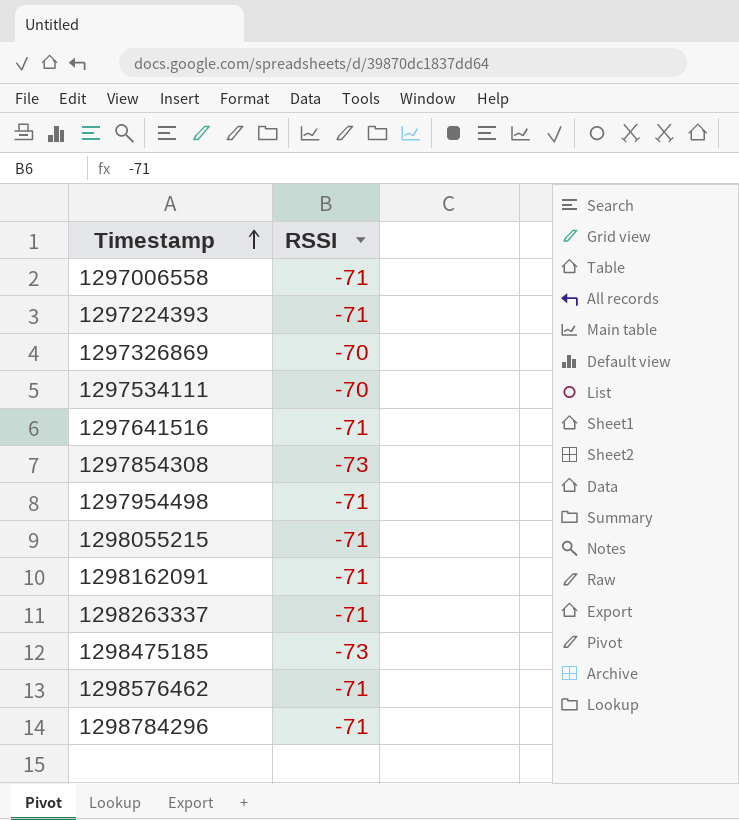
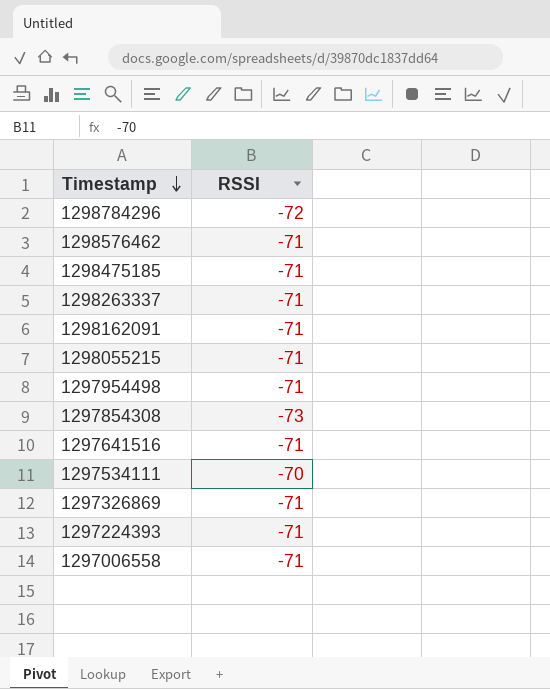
row order: Timestamp ascending -> Timestamp descending
1298784296 | RSSI: -71 -> -72
1298475185 | RSSI: -73 -> -71
1297326869 | RSSI: -70 -> -71

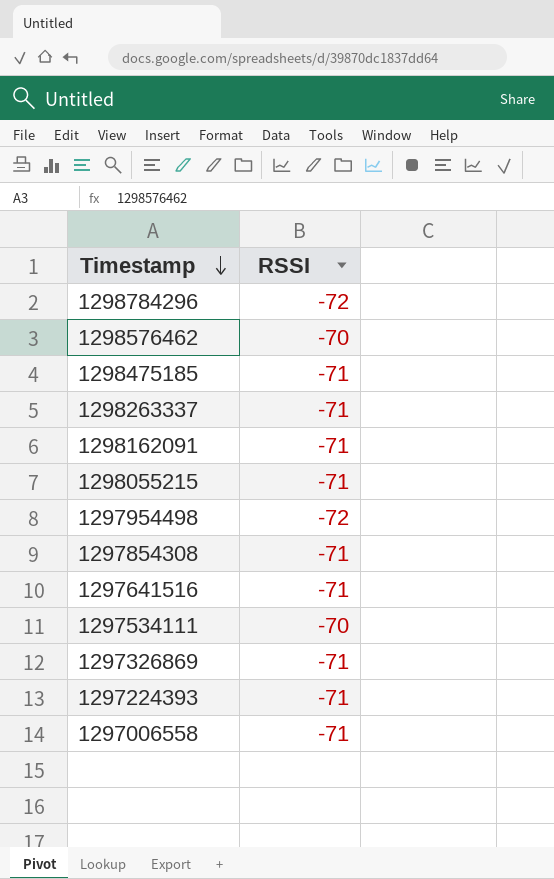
1298576462 | RSSI: -71 -> -70
1297954498 | RSSI: -71 -> -72
1297854308 | RSSI: -73 -> -71

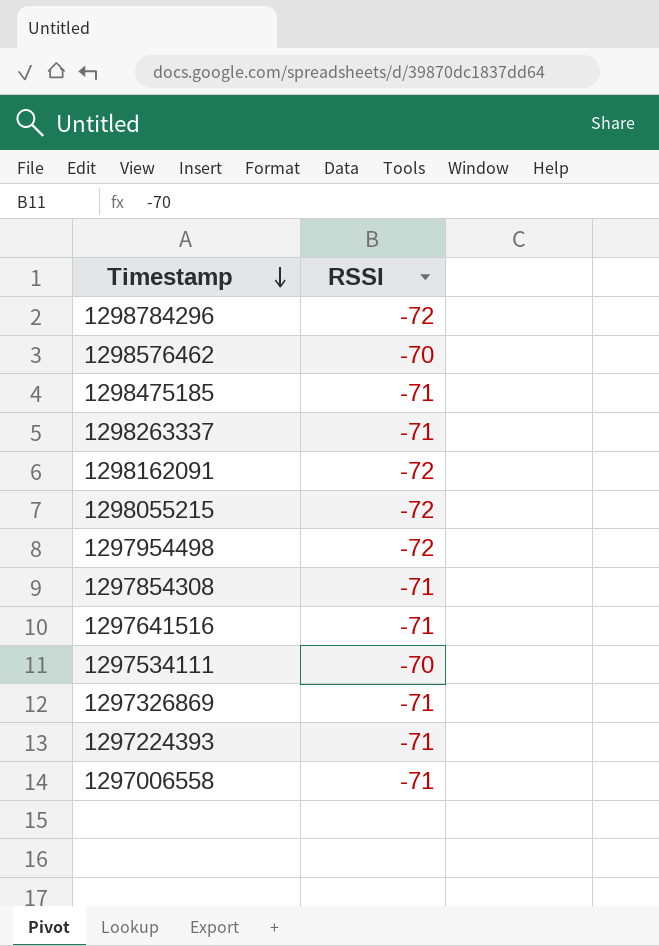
1298162091 | RSSI: -71 -> -72
1298055215 | RSSI: -71 -> -72

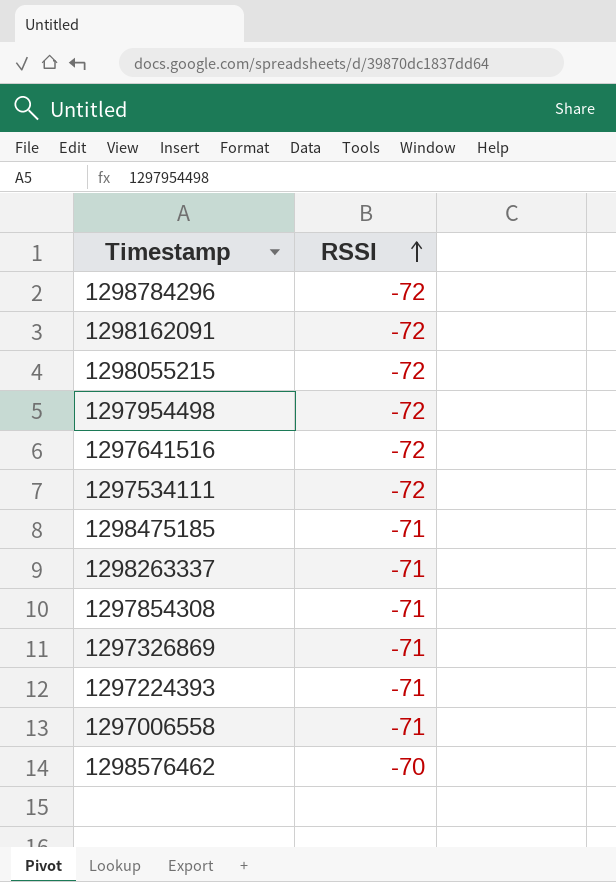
row order: Timestamp descending -> RSSI ascending
1297641516 | RSSI: -71 -> -72
1297534111 | RSSI: -70 -> -72

